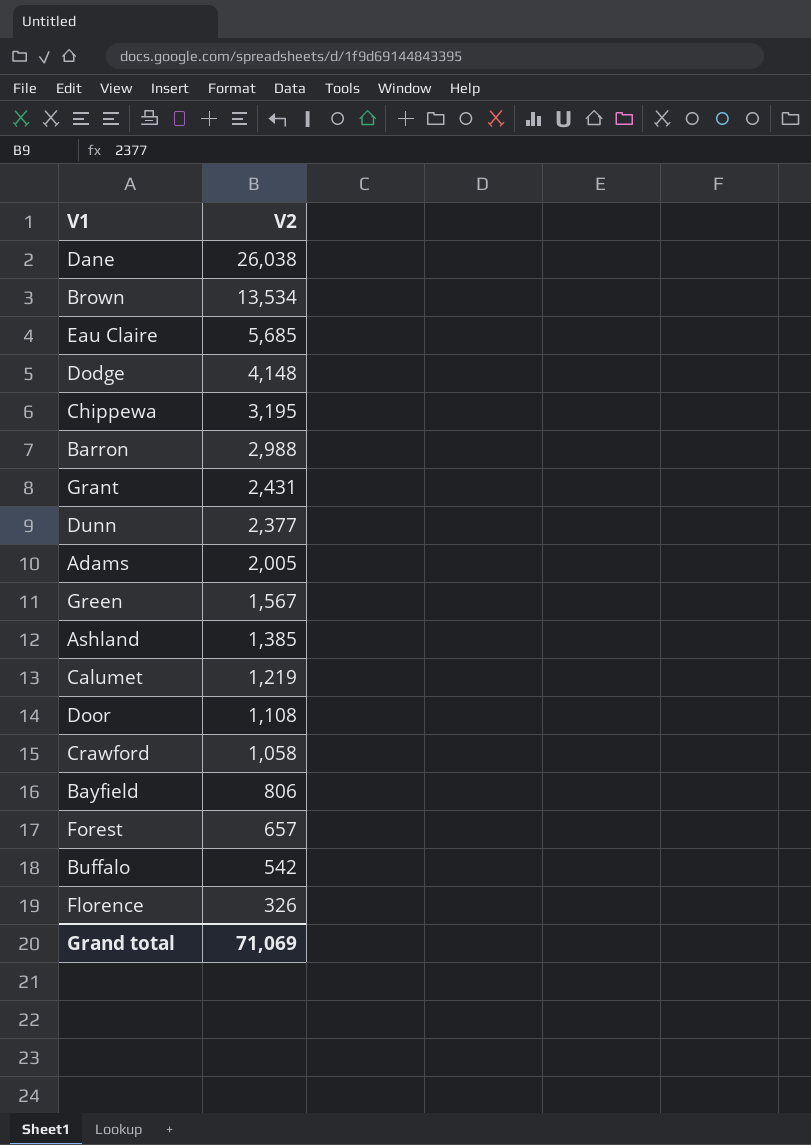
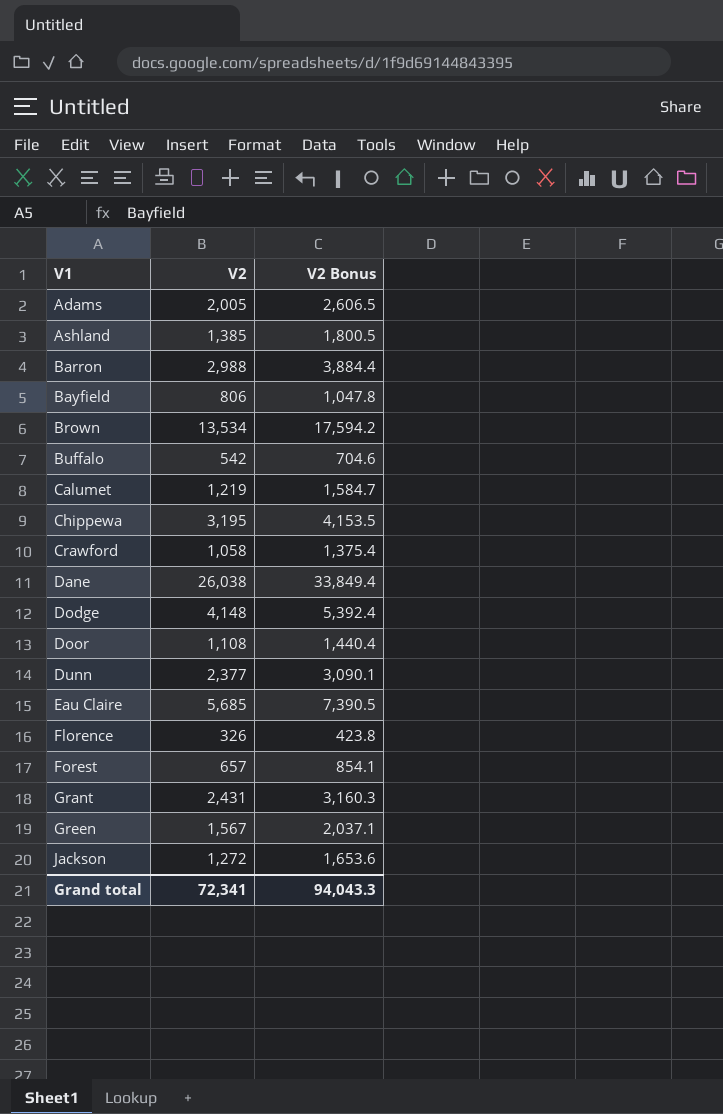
row order: V2 descending -> V1 ascending
column V2 Bonus | formula: none -> [V2] * 1.3
row Jackson: none -> 1,272 | 1,653.6
Grand total | V2: 71,069 -> 72,341

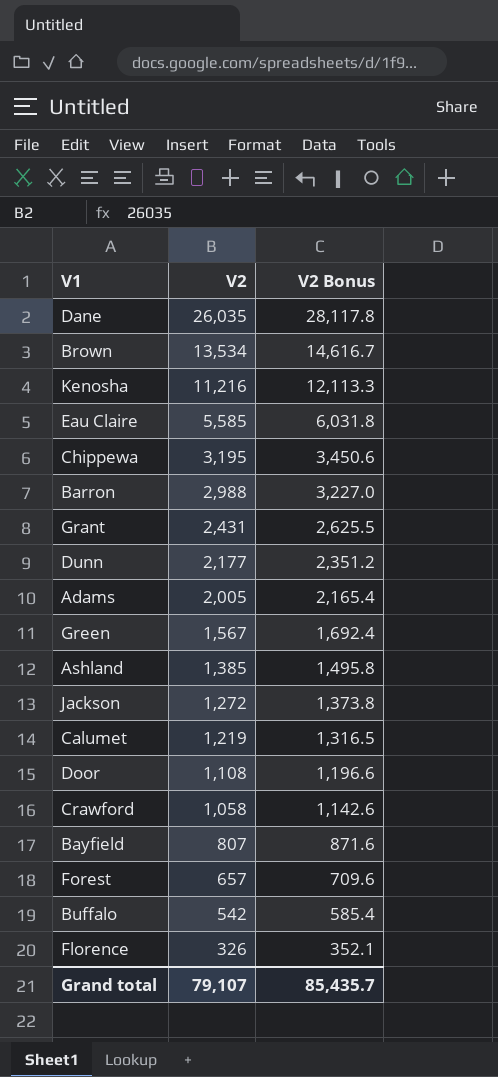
row order: V1 ascending -> V2 descending
column V2 Bonus | formula: [V2] * 1.3 -> [V2] * 1.08
row Dodge: 4,148 | 5,392.4 -> none
Dane | V2: 26,038 -> 26,035
row Kenosha: none -> 11,216 | 12,113.3
Eau Claire | V2: 5,685 -> 5,585
Dunn | V2: 2,377 -> 2,177
Bayfield | V2: 806 -> 807
Grand total | V2: 72,341 -> 79,107
Grand total | V2 Bonus: 94,043.3 -> 85,435.7

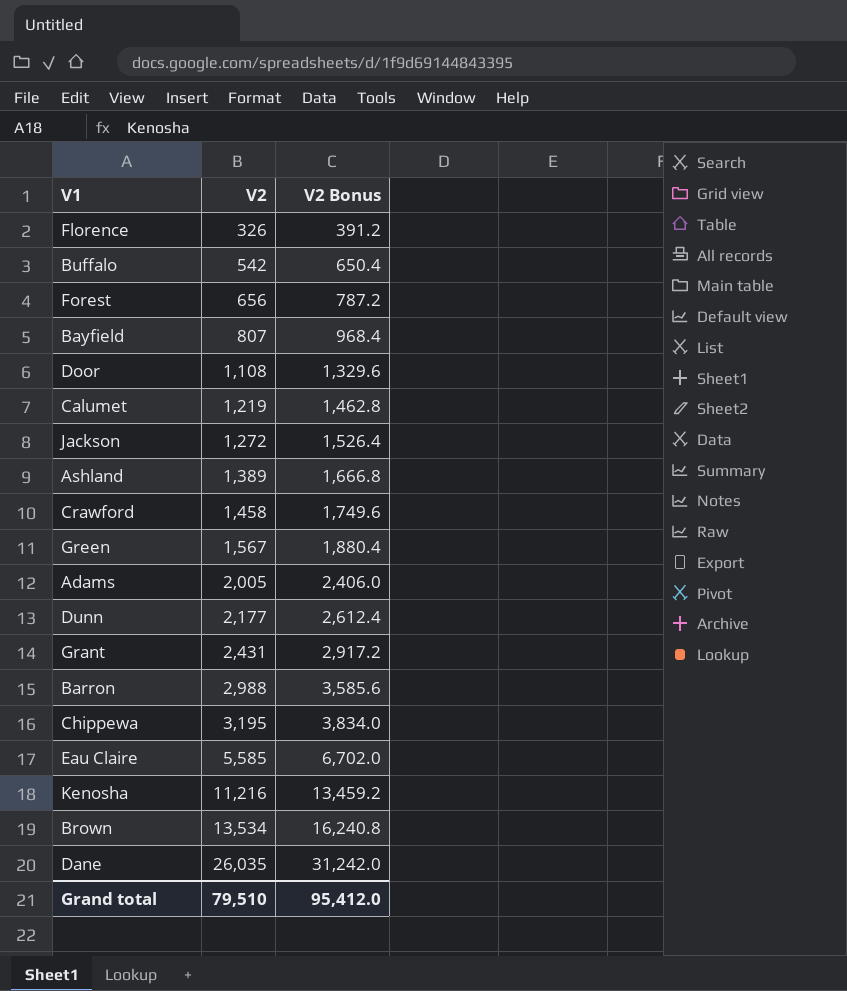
row order: V2 descending -> V2 ascending
column V2 Bonus | formula: [V2] * 1.08 -> [V2] * 1.2
Forest | V2: 657 -> 656
Ashland | V2: 1,385 -> 1,389
Crawford | V2: 1,058 -> 1,458
Grand total | V2: 79,107 -> 79,510
Grand total | V2 Bonus: 85,435.7 -> 95,412.0

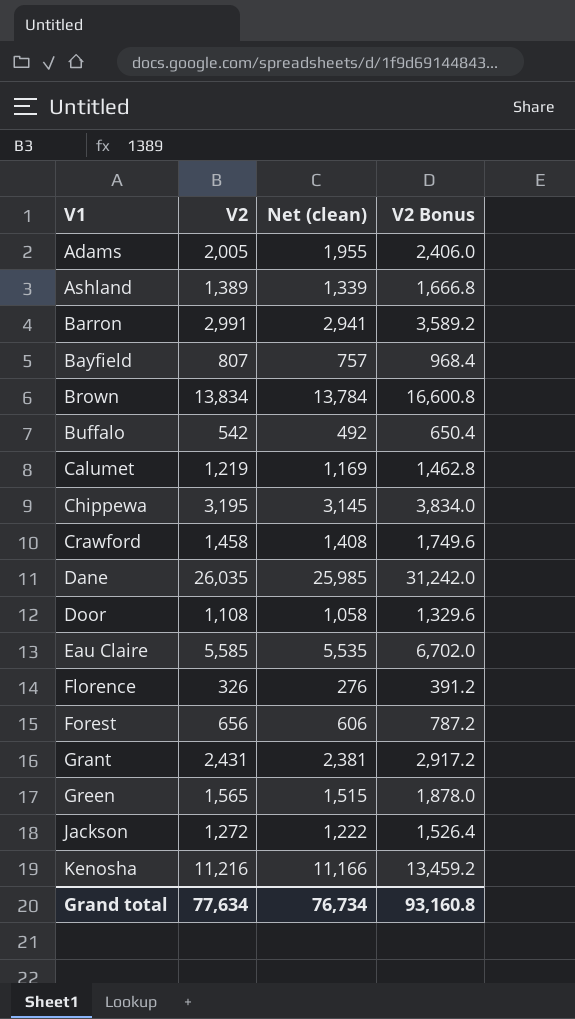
row order: V2 ascending -> V1 ascending
column Net (clean) | formula: none -> [V2] - 50
row Dunn: 2,177 | 2,612.4 -> none
Barron | V2: 2,988 -> 2,991
Barron | V2 Bonus: 3,585.6 -> 3,589.2
Brown | V2: 13,534 -> 13,834
Brown | V2 Bonus: 16,240.8 -> 16,600.8
Green | V2: 1,567 -> 1,565
Green | V2 Bonus: 1,880.4 -> 1,878.0
Grand total | V2: 79,510 -> 77,634
Grand total | V2 Bonus: 95,412.0 -> 93,160.8

